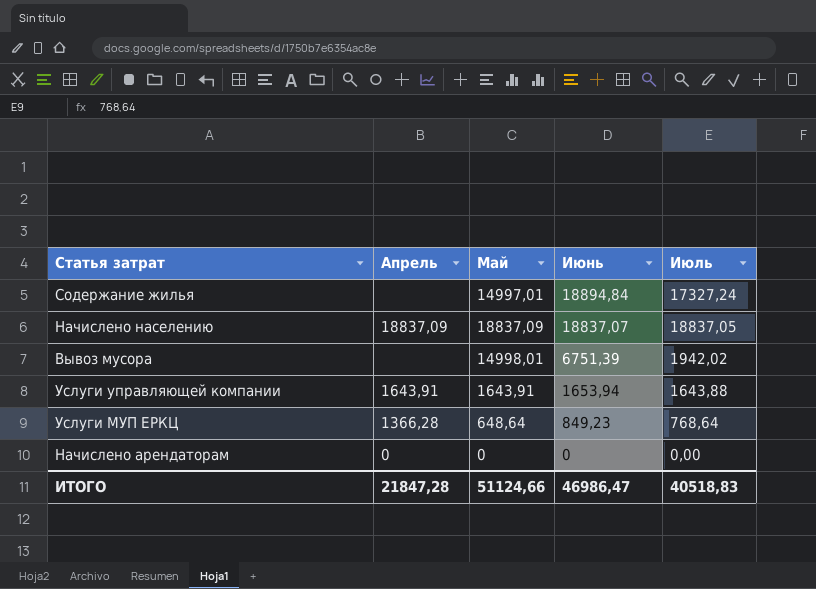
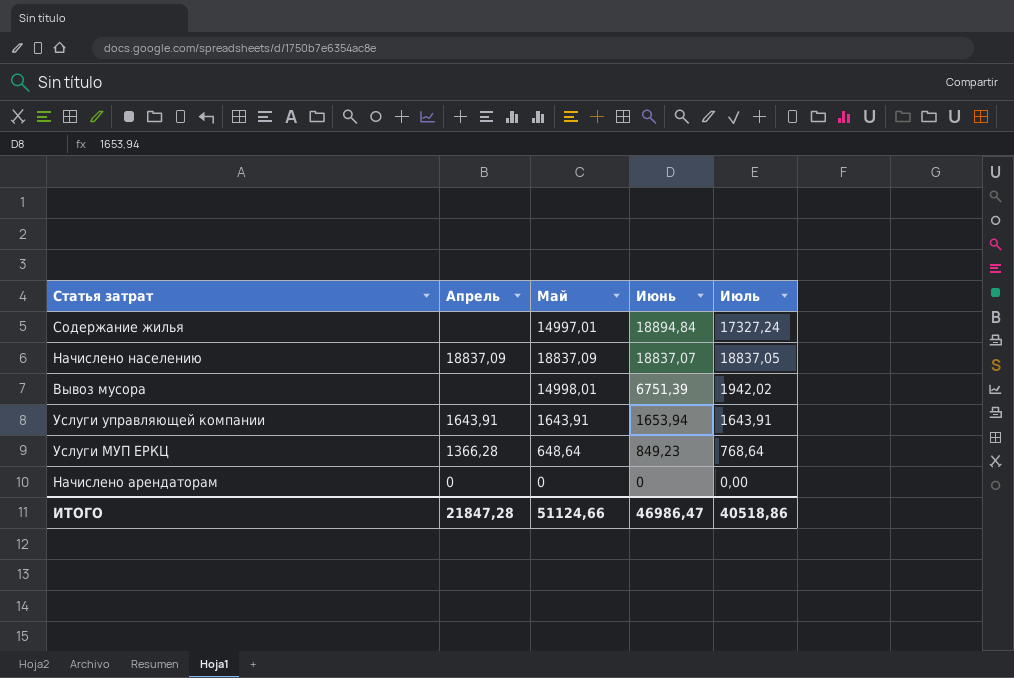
Услуги управляющей компании | Июль: 1643,88 -> 1643,91
ИТОГО | Июль: 40518,83 -> 40518,86

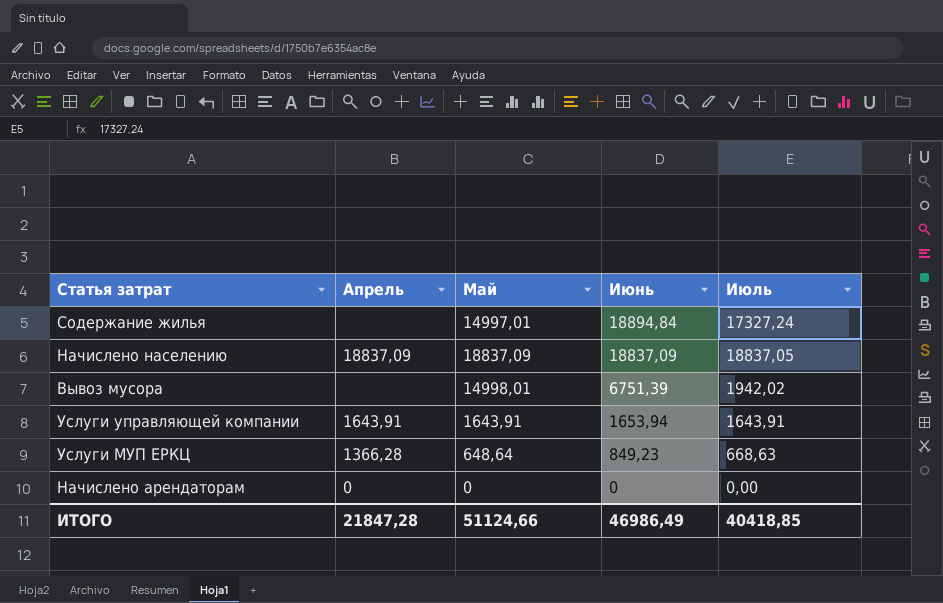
Начислено населению | Июнь: 18837,07 -> 18837,09
Услуги МУП ЕРКЦ | Июль: 768,64 -> 668,63
ИТОГО | Июнь: 46986,47 -> 46986,49
ИТОГО | Июль: 40518,86 -> 40418,85

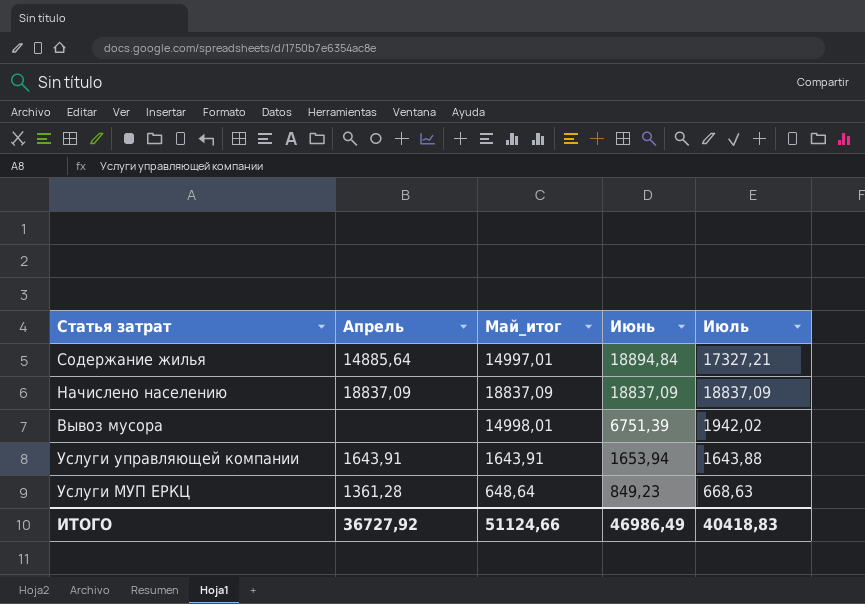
column name: Май -> Май_итог
row Начислено арендаторам: 0 | 0 | 0 | 0,00 -> none
Содержание жилья | Апрель: none -> 14885,64
Содержание жилья | Июль: 17327,24 -> 17327,21
Начислено населению | Июль: 18837,05 -> 18837,09
Услуги управляющей компании | Июль: 1643,91 -> 1643,88
Услуги МУП ЕРКЦ | Апрель: 1366,28 -> 1361,28
ИТОГО | Апрель: 21847,28 -> 36727,92
ИТОГО | Июль: 40418,85 -> 40418,83

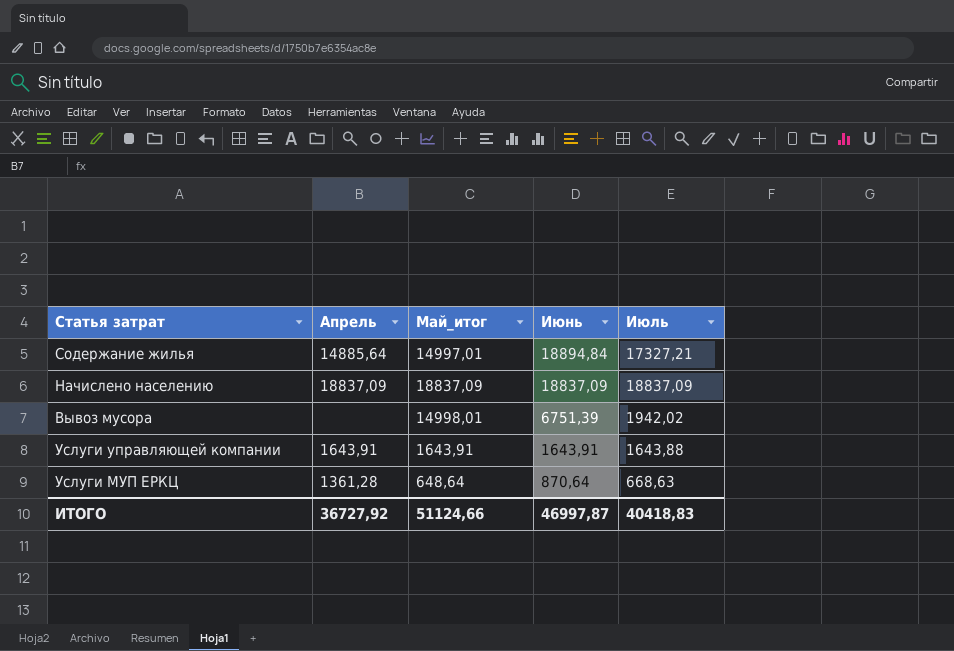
Услуги управляющей компании | Июнь: 1653,94 -> 1643,91
Услуги МУП ЕРКЦ | Июнь: 849,23 -> 870,64
ИТОГО | Июнь: 46986,49 -> 46997,87

